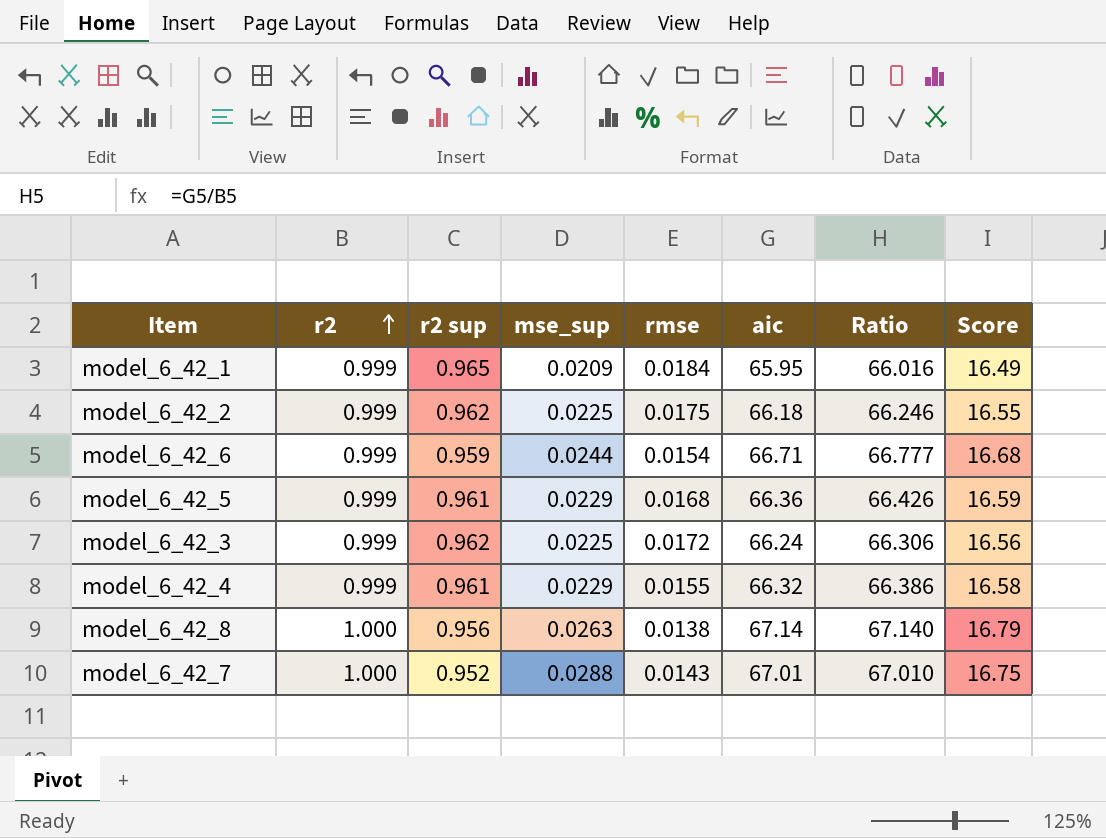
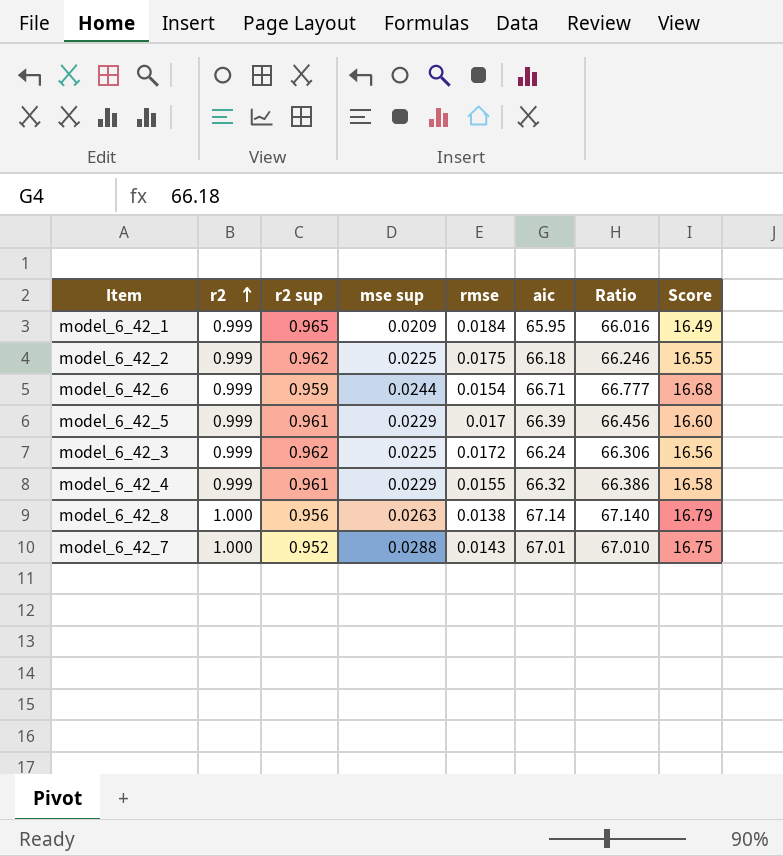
column name: mse_sup -> mse sup
model_6_42_5 | rmse: 0.0168 -> 0.017
model_6_42_5 | aic: 66.36 -> 66.39
model_6_42_5 | Ratio: 66.426 -> 66.456
model_6_42_5 | Score: 16.59 -> 16.60

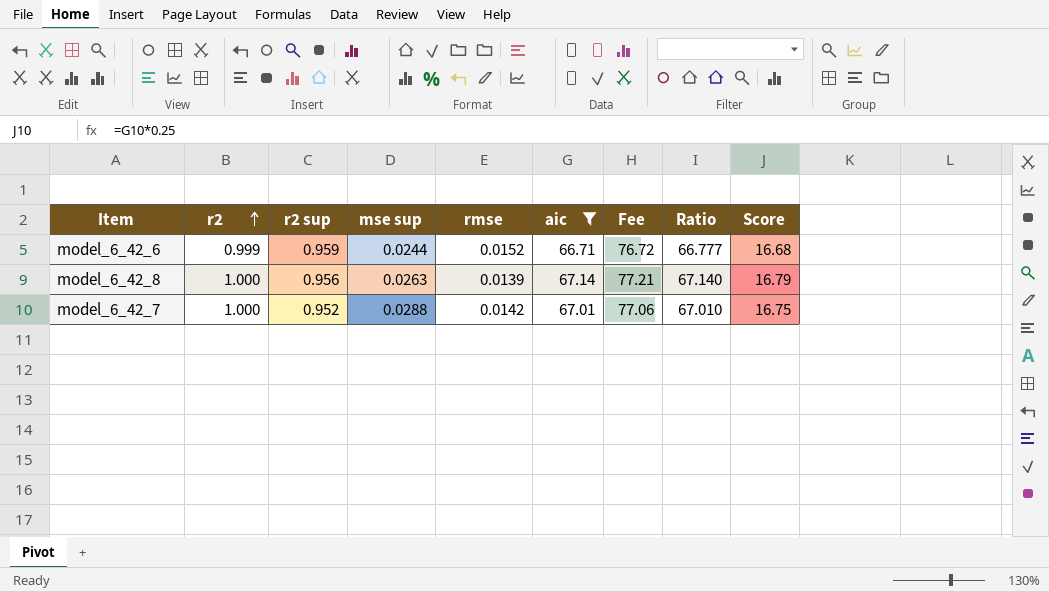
filter: none -> aic >= 66.71
column Fee | formula: none -> [aic] * 1.15
model_6_42_6 | rmse: 0.0154 -> 0.0152
model_6_42_8 | rmse: 0.0138 -> 0.0139
model_6_42_7 | rmse: 0.0143 -> 0.0142

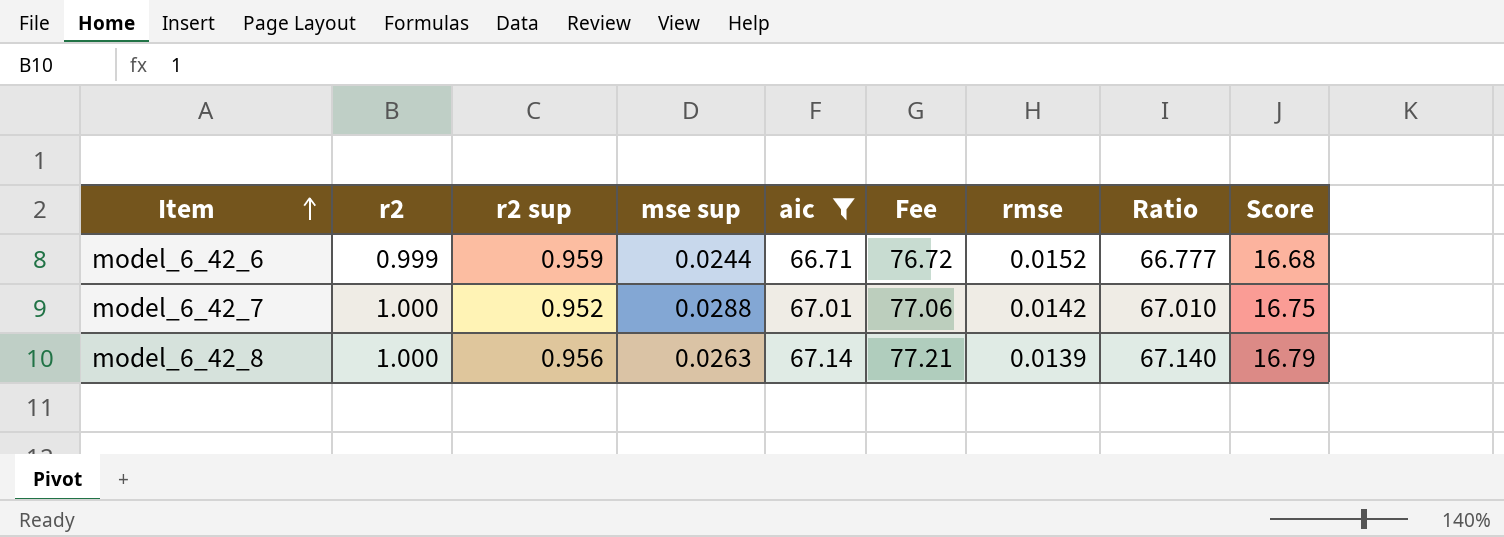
row order: r2 ascending -> Item ascending
column rmse | position: 5 -> 7

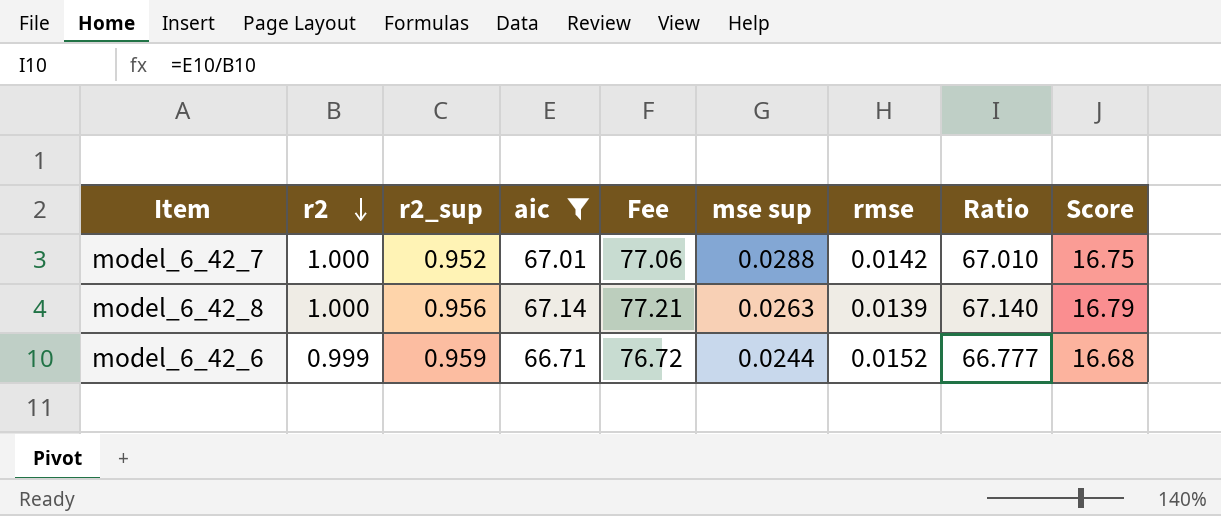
row order: Item ascending -> r2 descending
column name: r2 sup -> r2_sup
column mse sup | position: 4 -> 6

